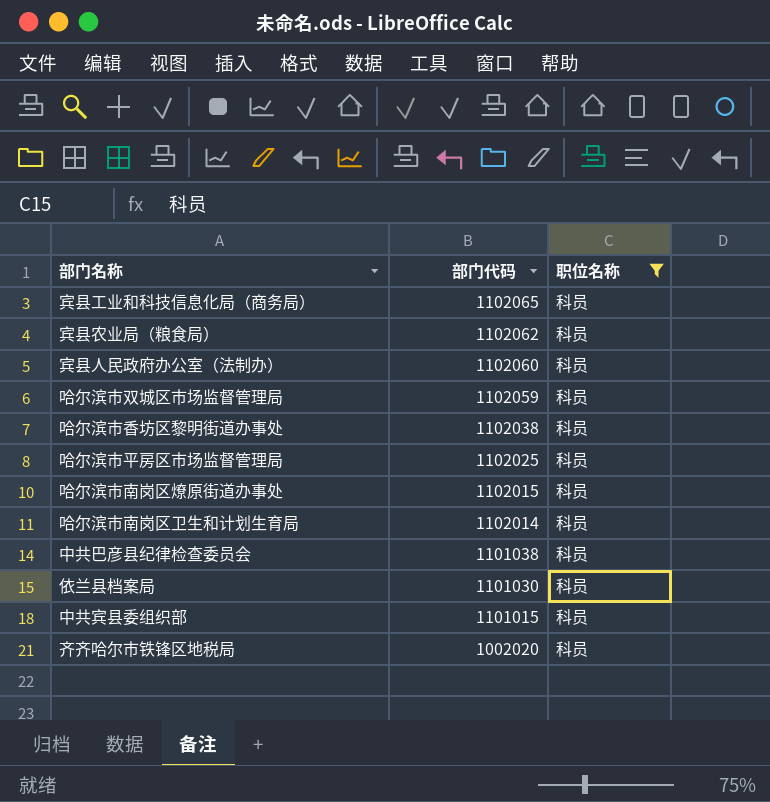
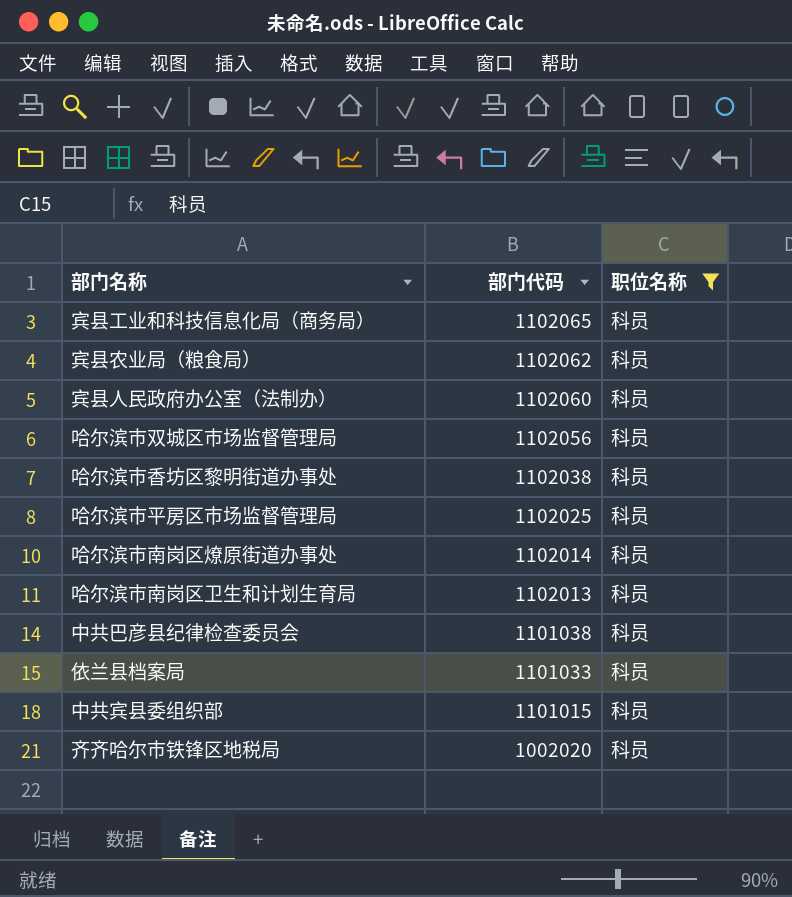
哈尔滨市双城区市场监督管理局 | 部门代码: 1102059 -> 1102056
哈尔滨市南岗区燎原街道办事处 | 部门代码: 1102015 -> 1102014
哈尔滨市南岗区卫生和计划生育局 | 部门代码: 1102014 -> 1102013
依兰县档案局 | 部门代码: 1101030 -> 1101033

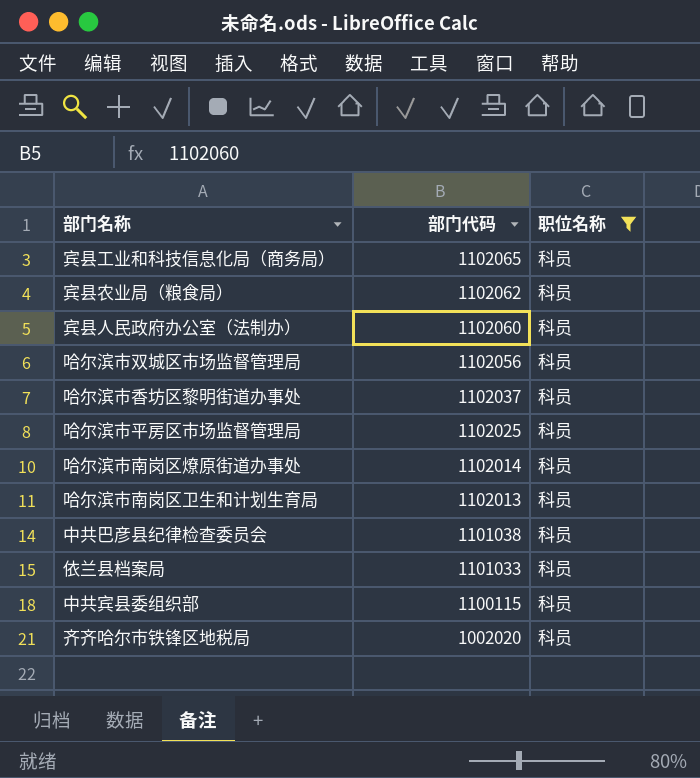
哈尔滨市香坊区黎明街道办事处 | 部门代码: 1102038 -> 1102037
中共宾县委组织部 | 部门代码: 1101015 -> 1100115

